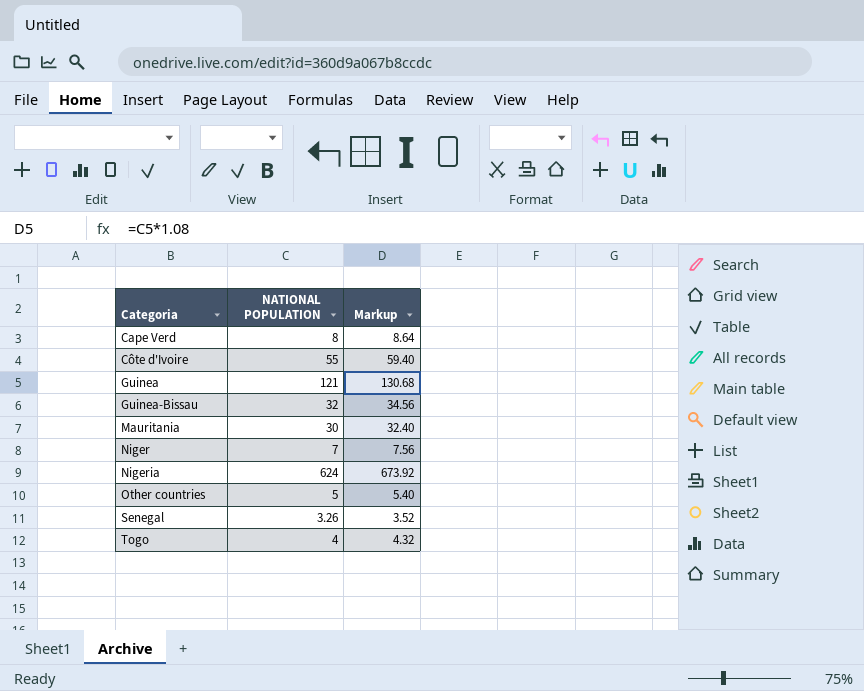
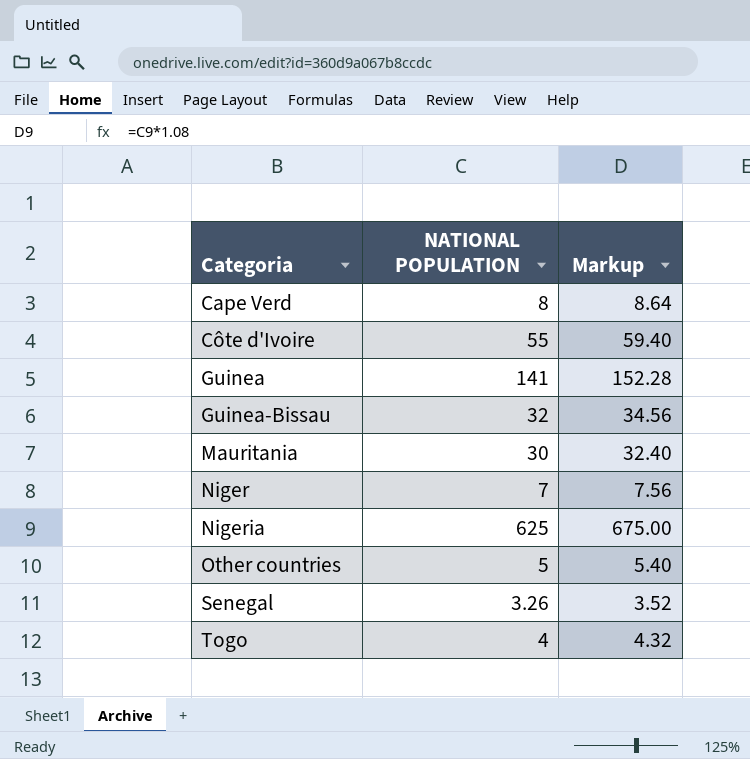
Guinea | NATIONAL POPULATION: 121 -> 141
Guinea | Markup: 130.68 -> 152.28
Nigeria | NATIONAL POPULATION: 624 -> 625
Nigeria | Markup: 673.92 -> 675.00

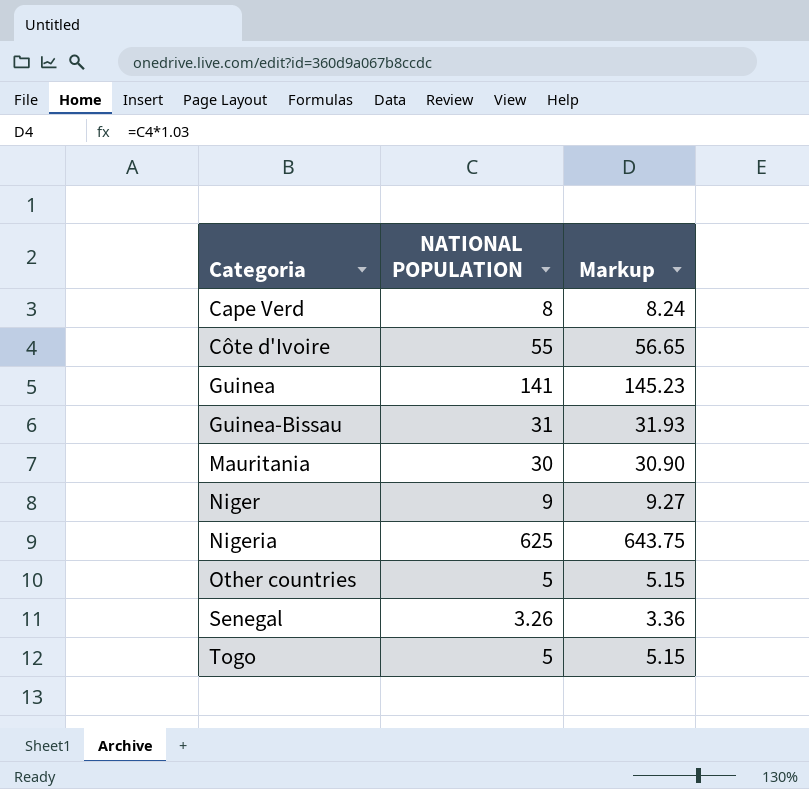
column Markup | formula: [NATIONAL POPULATION] * 1.08 -> [NATIONAL POPULATION] * 1.03
Guinea-Bissau | NATIONAL POPULATION: 32 -> 31
Niger | NATIONAL POPULATION: 7 -> 9
Togo | NATIONAL POPULATION: 4 -> 5

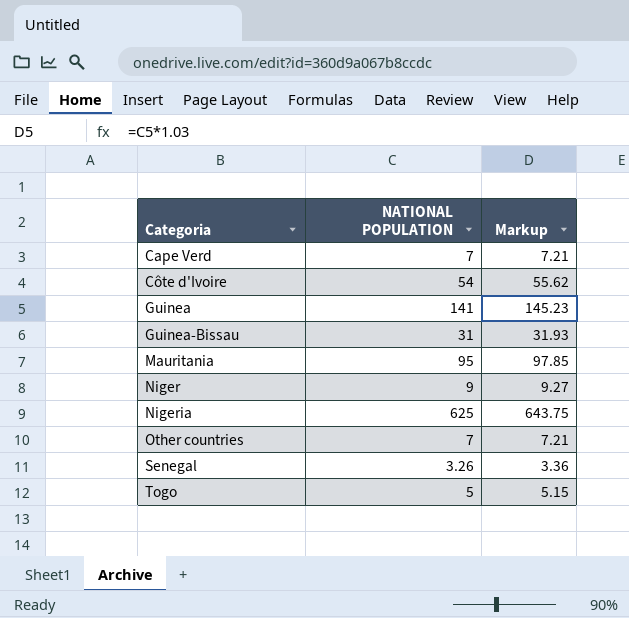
Cape Verd | NATIONAL POPULATION: 8 -> 7
Cape Verd | Markup: 8.24 -> 7.21
Côte d'Ivoire | NATIONAL POPULATION: 55 -> 54
Côte d'Ivoire | Markup: 56.65 -> 55.62
Mauritania | NATIONAL POPULATION: 30 -> 95
Mauritania | Markup: 30.90 -> 97.85
Other countries | NATIONAL POPULATION: 5 -> 7
Other countries | Markup: 5.15 -> 7.21

